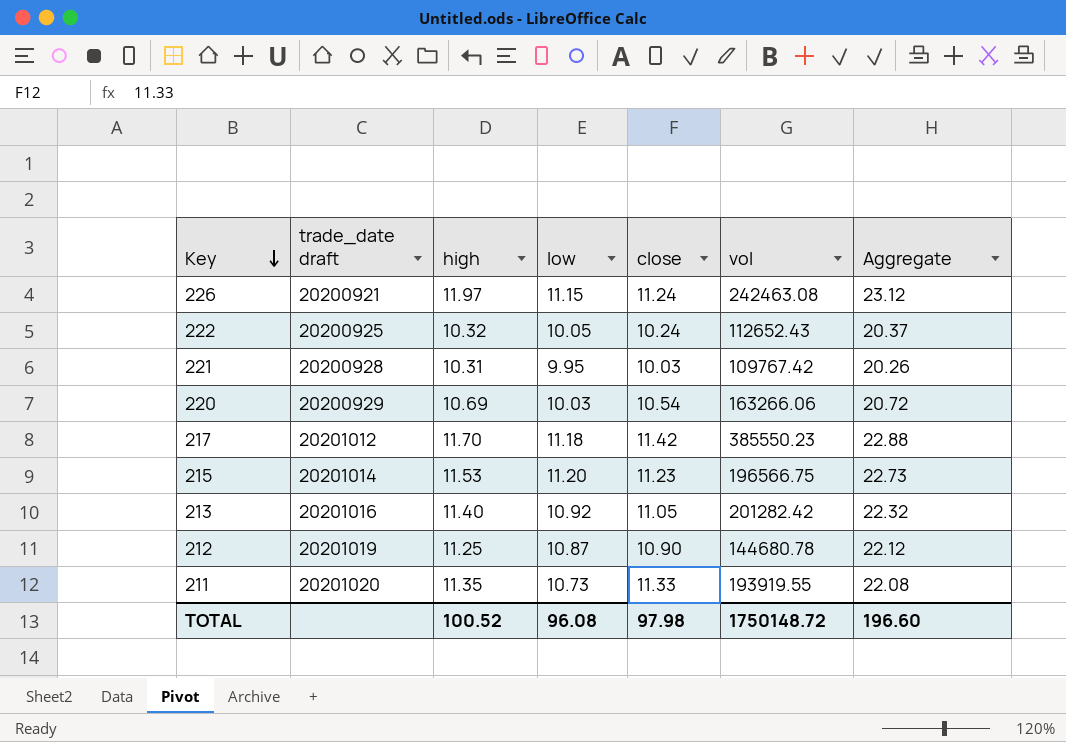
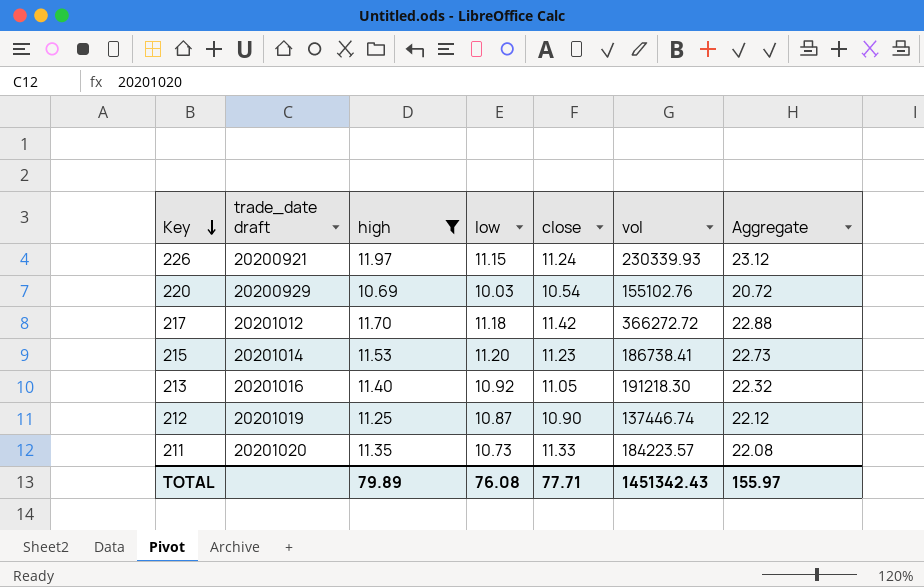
filter: none -> high >= 10.69
226 | vol: 242463.08 -> 230339.93
220 | vol: 163266.06 -> 155102.76
217 | vol: 385550.23 -> 366272.72
215 | vol: 196566.75 -> 186738.41
213 | vol: 201282.42 -> 191218.30
212 | vol: 144680.78 -> 137446.74
211 | vol: 193919.55 -> 184223.57
TOTAL | high: 100.52 -> 79.89
TOTAL | low: 96.08 -> 76.08
TOTAL | close: 97.98 -> 77.71
TOTAL | vol: 1750148.72 -> 1451342.43
TOTAL | Aggregate: 196.60 -> 155.97

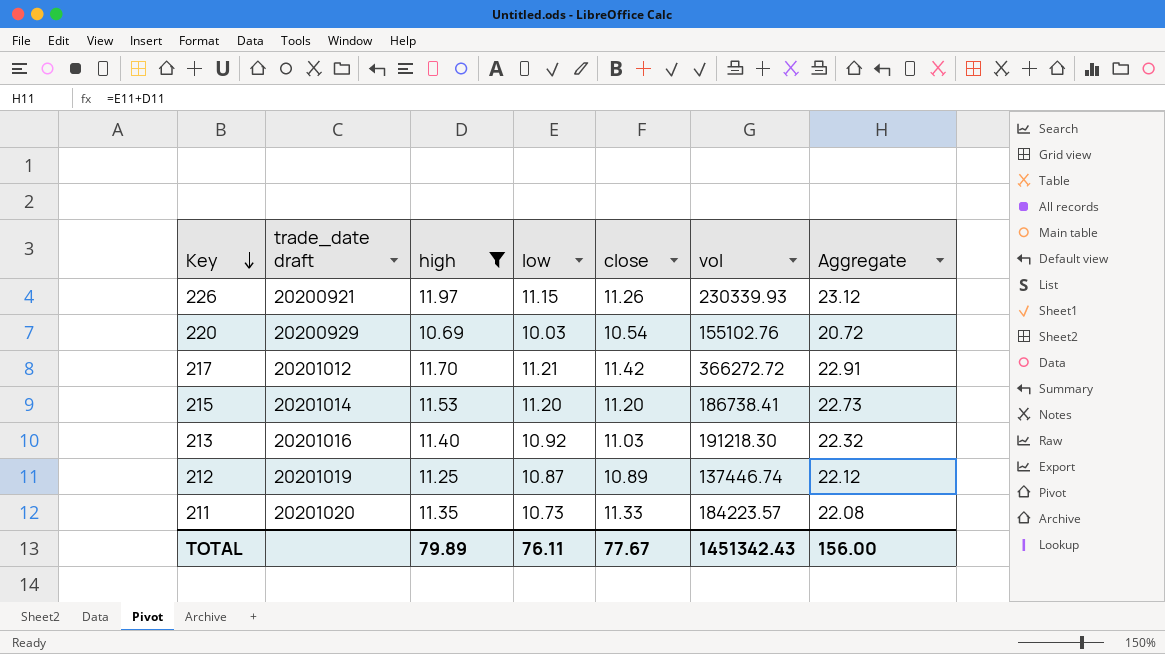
226 | close: 11.24 -> 11.26
217 | low: 11.18 -> 11.21
217 | Aggregate: 22.88 -> 22.91
215 | close: 11.23 -> 11.20
213 | close: 11.05 -> 11.03
212 | close: 10.90 -> 10.89
TOTAL | low: 76.08 -> 76.11
TOTAL | close: 77.71 -> 77.67
TOTAL | Aggregate: 155.97 -> 156.00

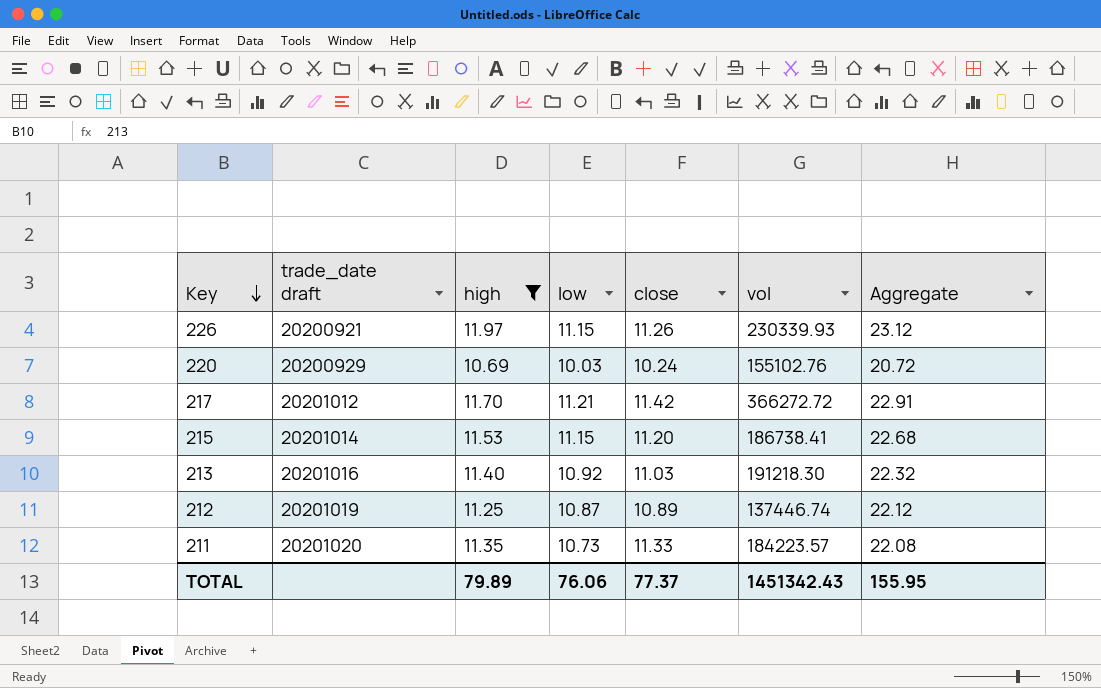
220 | close: 10.54 -> 10.24
215 | low: 11.20 -> 11.15
215 | Aggregate: 22.73 -> 22.68
TOTAL | low: 76.11 -> 76.06
TOTAL | close: 77.67 -> 77.37
TOTAL | Aggregate: 156.00 -> 155.95

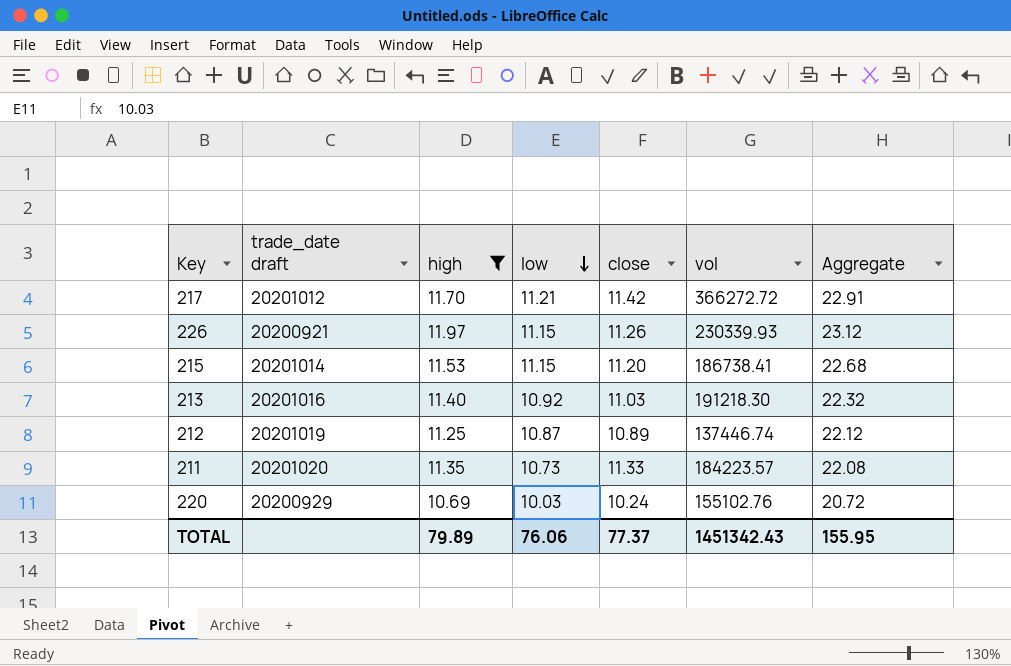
row order: Key descending -> low descending

